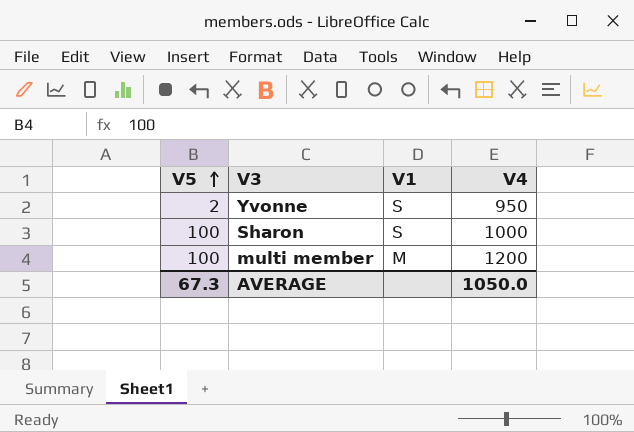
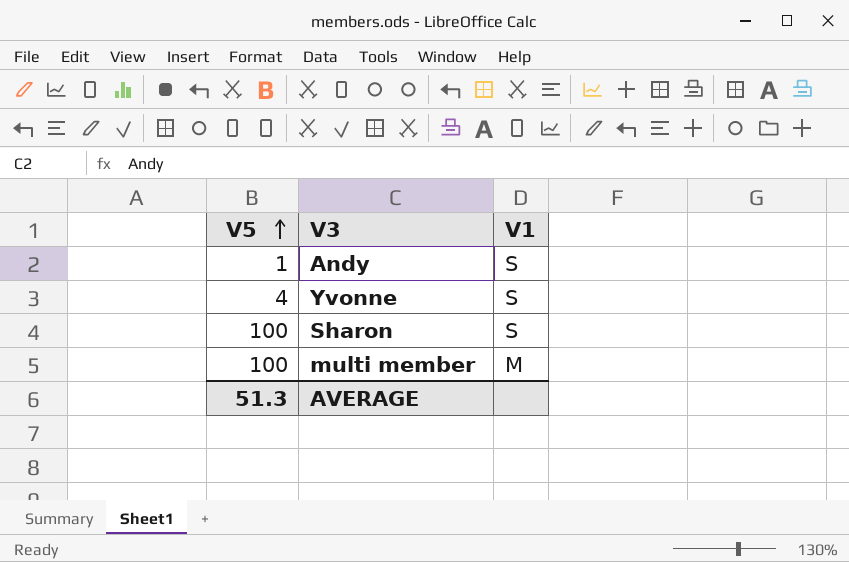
column V4 | position: 4 -> none
row Andy: none -> 1 | S
Yvonne | V5: 2 -> 4
AVERAGE | V5: 67.3 -> 51.3

